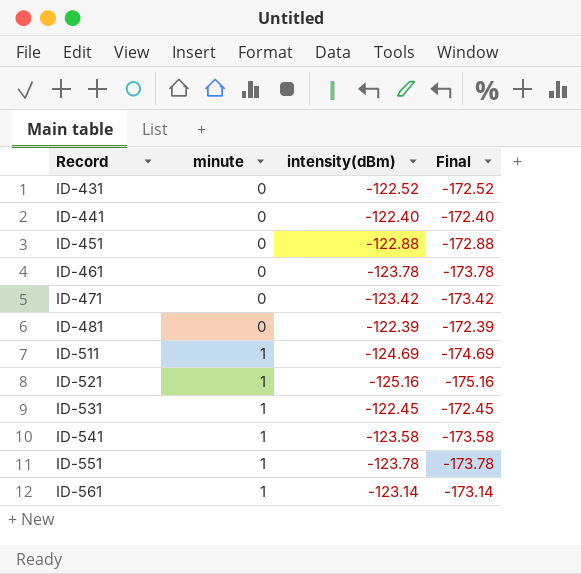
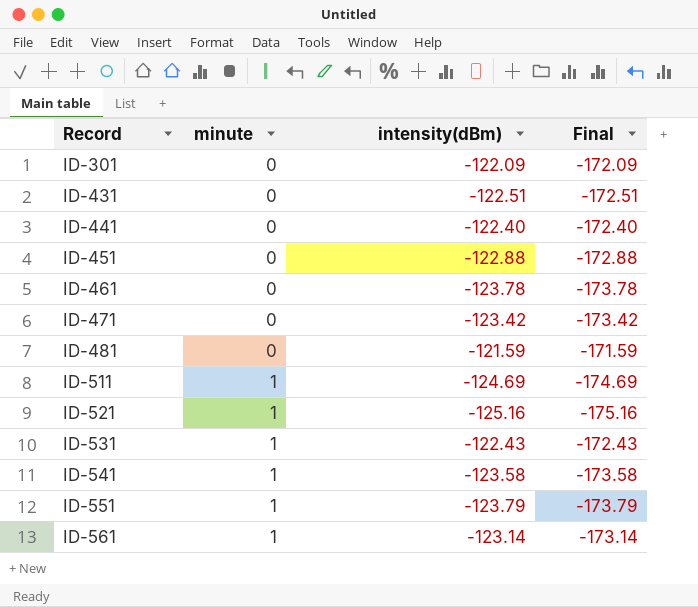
row ID-301: none -> 0 | -122.09 | -172.09
ID-431 | intensity(dBm): -122.52 -> -122.51
ID-431 | Final: -172.52 -> -172.51
ID-481 | intensity(dBm): -122.39 -> -121.59
ID-481 | Final: -172.39 -> -171.59
ID-531 | intensity(dBm): -122.45 -> -122.43
ID-531 | Final: -172.45 -> -172.43
ID-551 | intensity(dBm): -123.78 -> -123.79
ID-551 | Final: -173.78 -> -173.79

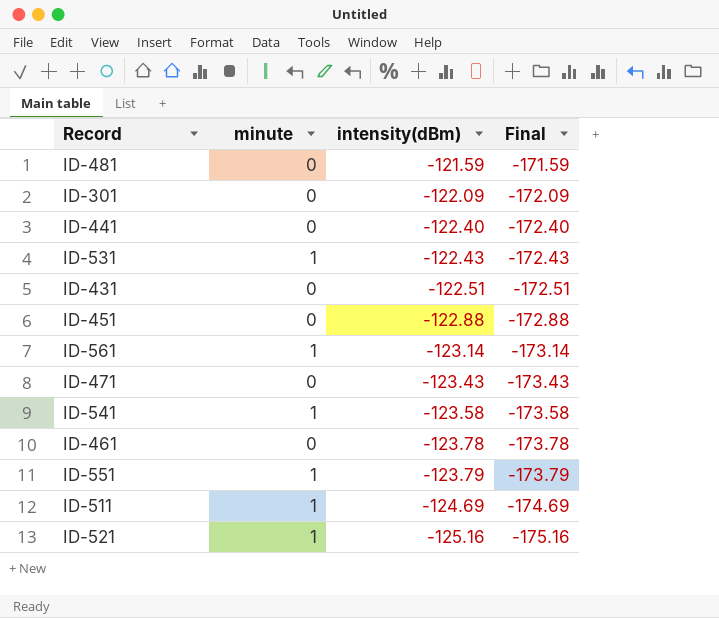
row order: Record ascending -> intensity(dBm) descending
ID-471 | intensity(dBm): -123.42 -> -123.43
ID-471 | Final: -173.42 -> -173.43

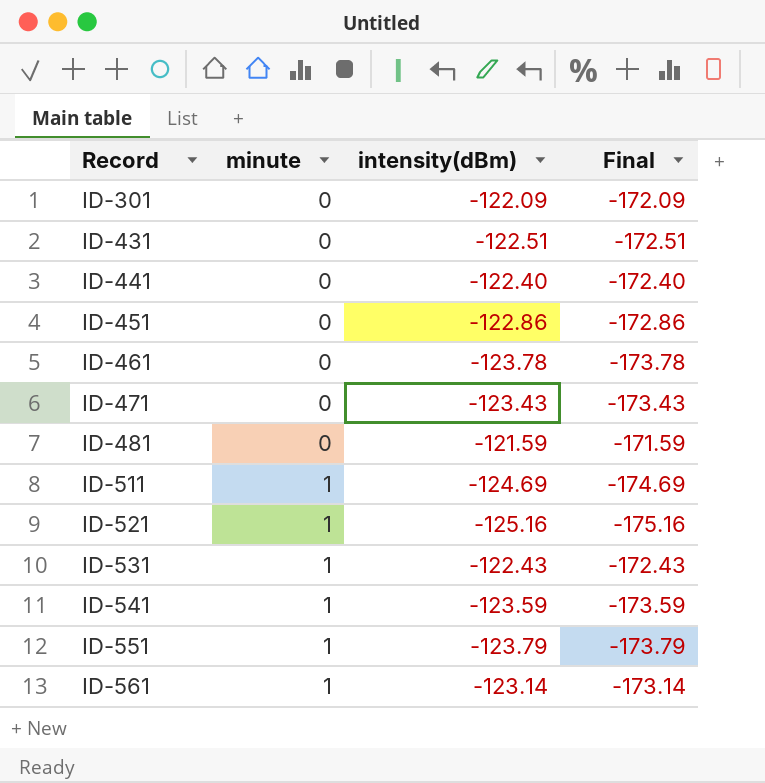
row order: intensity(dBm) descending -> Record ascending
ID-451 | intensity(dBm): -122.88 -> -122.86
ID-451 | Final: -172.88 -> -172.86
ID-541 | intensity(dBm): -123.58 -> -123.59
ID-541 | Final: -173.58 -> -173.59

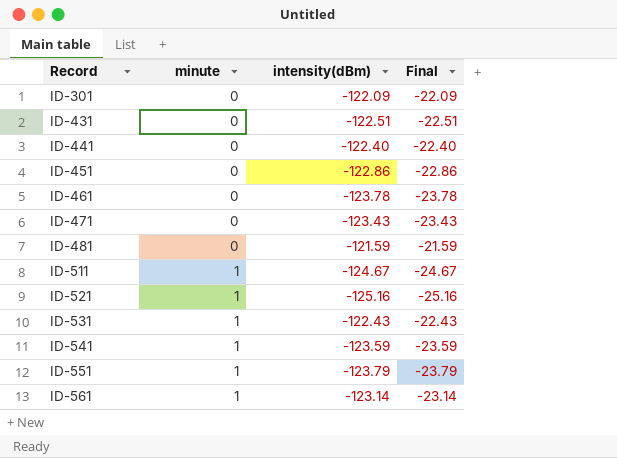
column Final | formula: [intensity(dBm)] - 50 -> [intensity(dBm)] + 100
ID-511 | intensity(dBm): -124.69 -> -124.67

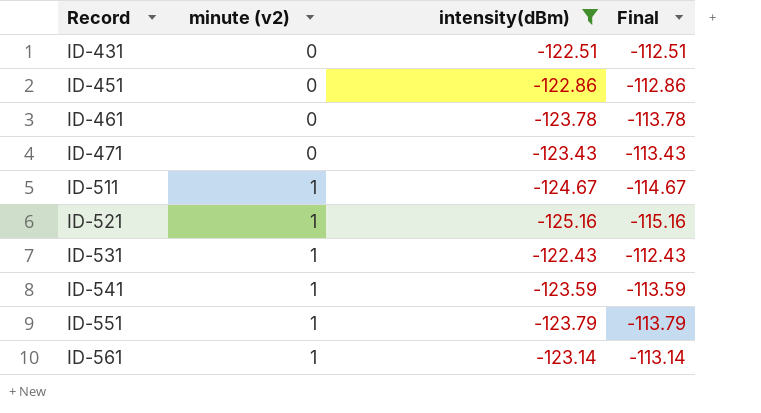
filter: none -> intensity(dBm) <= -122.43
column name: minute -> minute (v2)
column Final | formula: [intensity(dBm)] + 100 -> [intensity(dBm)] + 10

